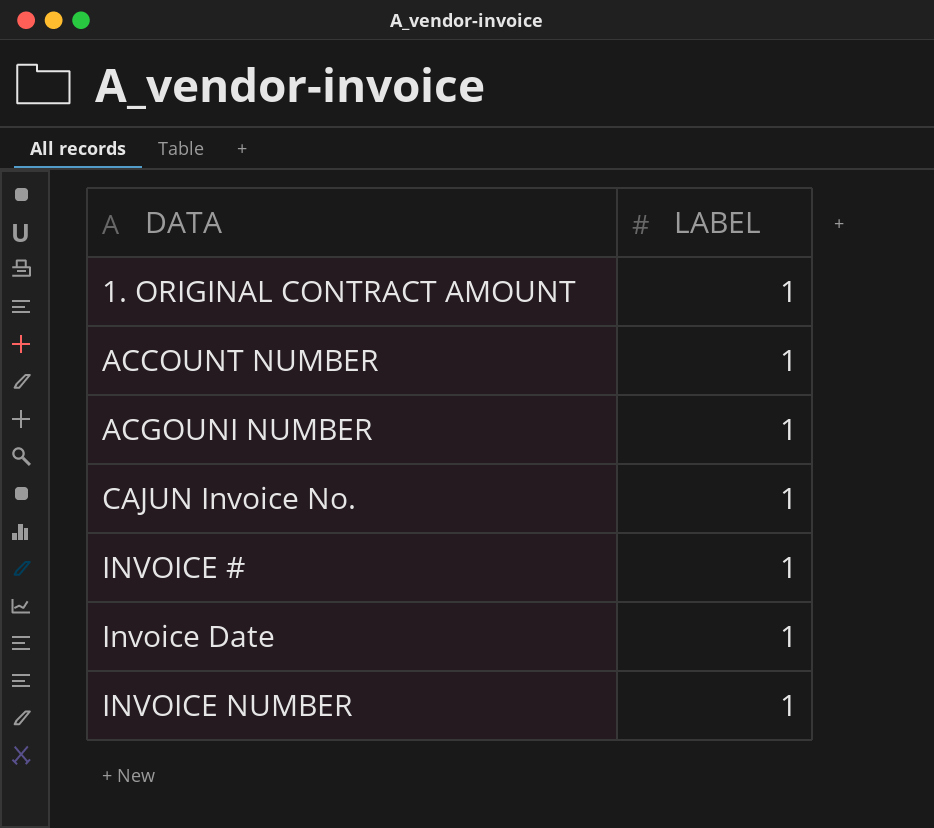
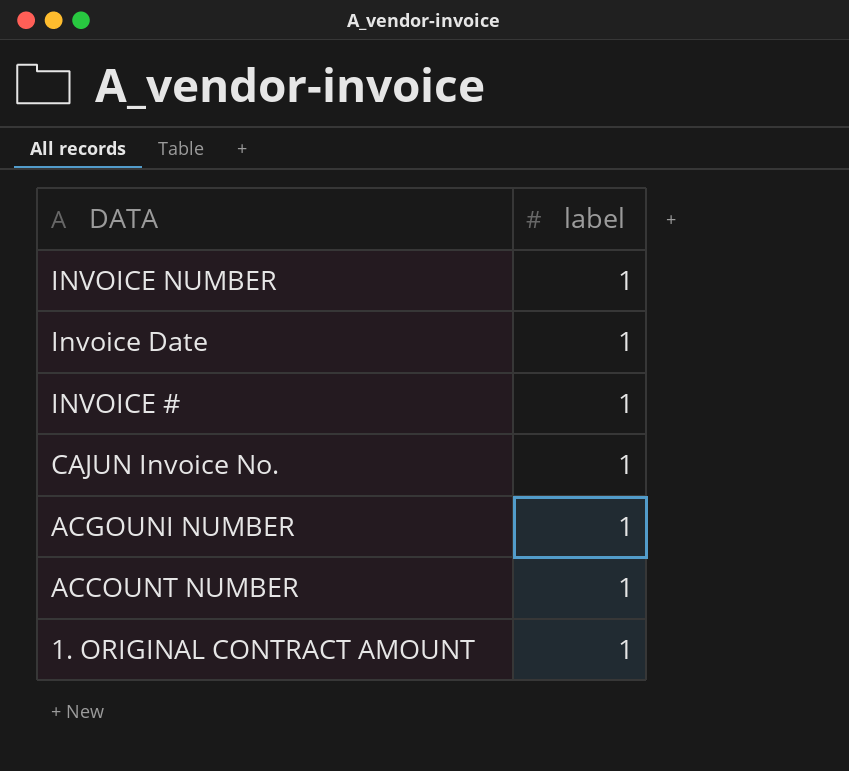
row order: DATA ascending -> DATA descending
column name: LABEL -> label

